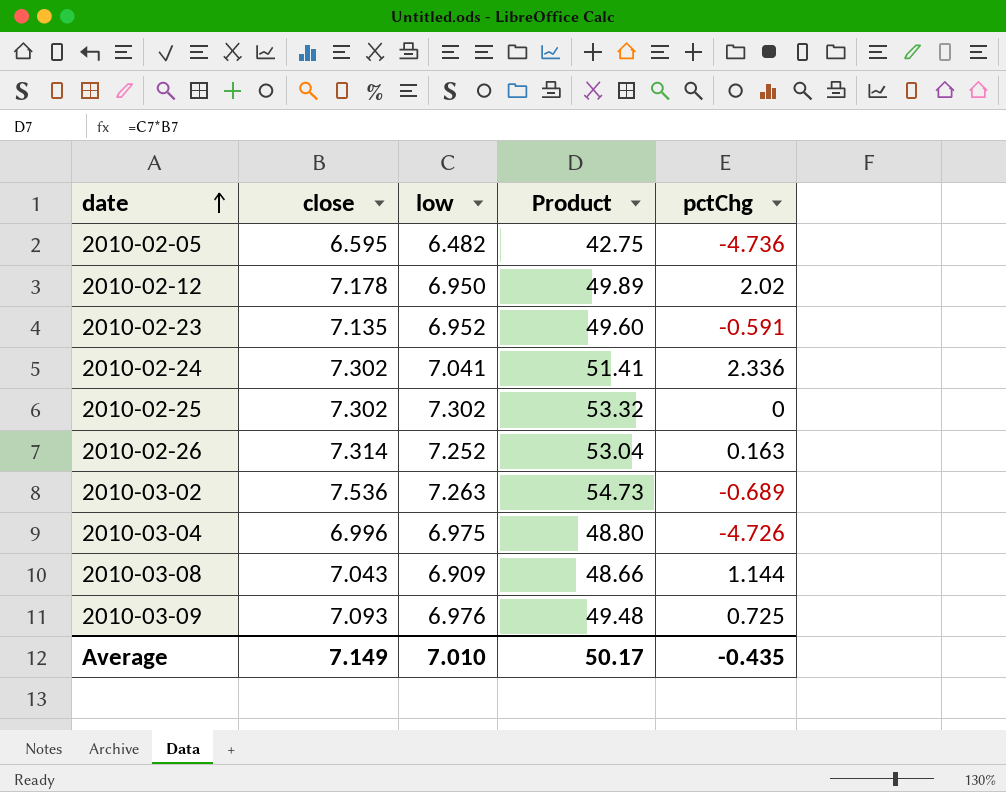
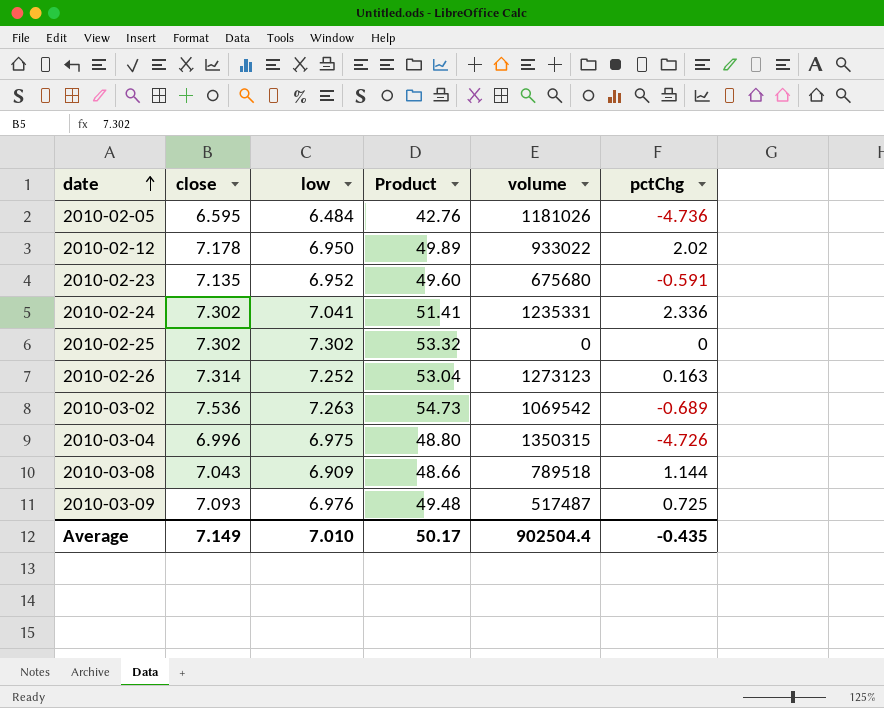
column volume | position: none -> 5
2010-02-05 | low: 6.482 -> 6.484
2010-02-05 | Product: 42.75 -> 42.76

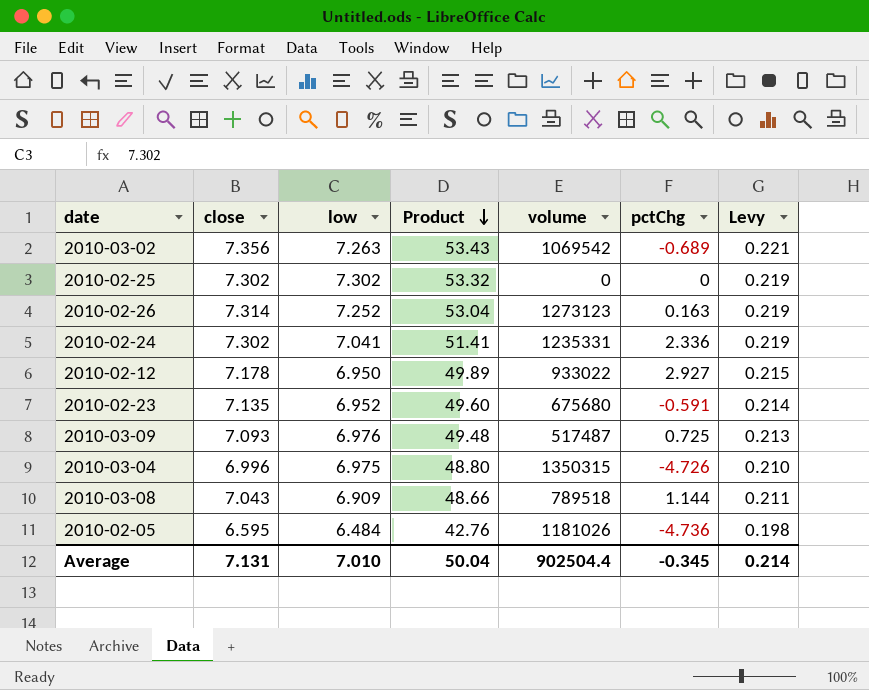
row order: date ascending -> Product descending
column Levy | formula: none -> [close] * 0.03
2010-03-02 | close: 7.536 -> 7.356
2010-03-02 | Product: 54.73 -> 53.43
2010-02-12 | pctChg: 2.02 -> 2.927
Average | close: 7.149 -> 7.131
Average | Product: 50.17 -> 50.04
Average | pctChg: -0.435 -> -0.345

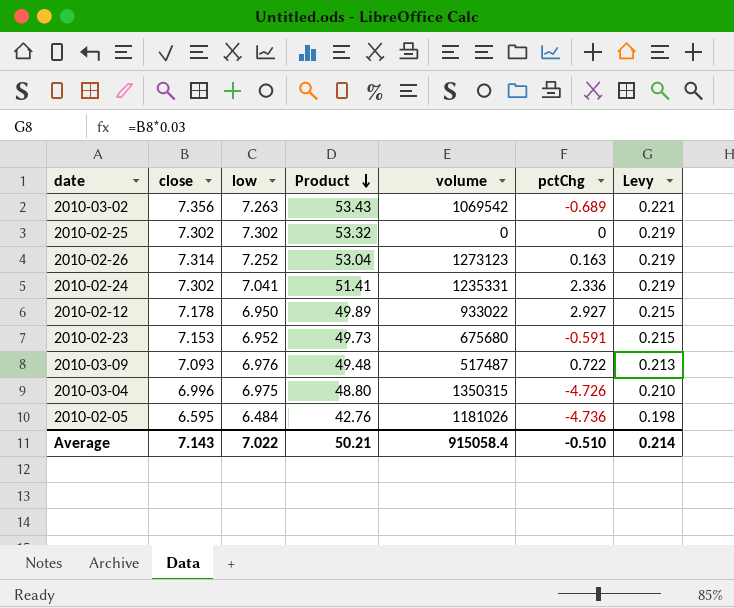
row 2010-03-08: 7.043 | 6.909 | 48.66 | 789518 | 1.144 | 0.211 -> none
2010-02-23 | close: 7.135 -> 7.153
2010-02-23 | Product: 49.60 -> 49.73
2010-02-23 | Levy: 0.214 -> 0.215
2010-03-09 | pctChg: 0.725 -> 0.722
Average | close: 7.131 -> 7.143
Average | low: 7.010 -> 7.022
Average | Product: 50.04 -> 50.21
Average | volume: 902504.4 -> 915058.4
Average | pctChg: -0.345 -> -0.510

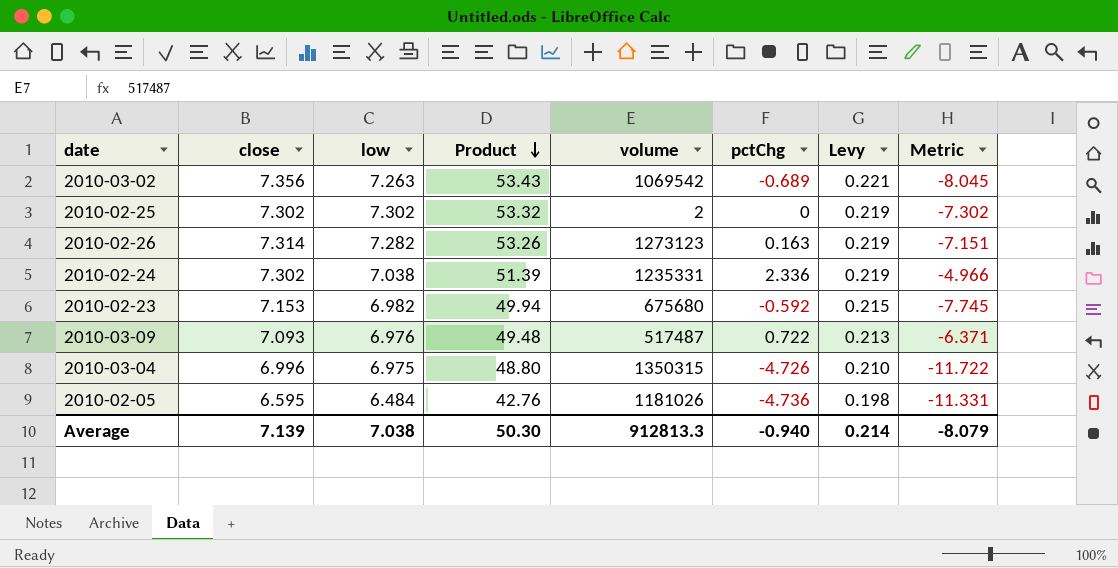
column Metric | formula: none -> [pctChg] - [close]
row 2010-02-12: 7.178 | 6.950 | 49.89 | 933022 | 2.927 | 0.215 -> none
2010-02-25 | volume: 0 -> 2
2010-02-26 | low: 7.252 -> 7.282
2010-02-26 | Product: 53.04 -> 53.26
2010-02-24 | low: 7.041 -> 7.038
2010-02-24 | Product: 51.41 -> 51.39
2010-02-23 | low: 6.952 -> 6.982
2010-02-23 | Product: 49.73 -> 49.94
2010-02-23 | pctChg: -0.591 -> -0.592
Average | close: 7.143 -> 7.139
Average | low: 7.022 -> 7.038
Average | Product: 50.21 -> 50.30
Average | volume: 915058.4 -> 912813.3
Average | pctChg: -0.510 -> -0.940

